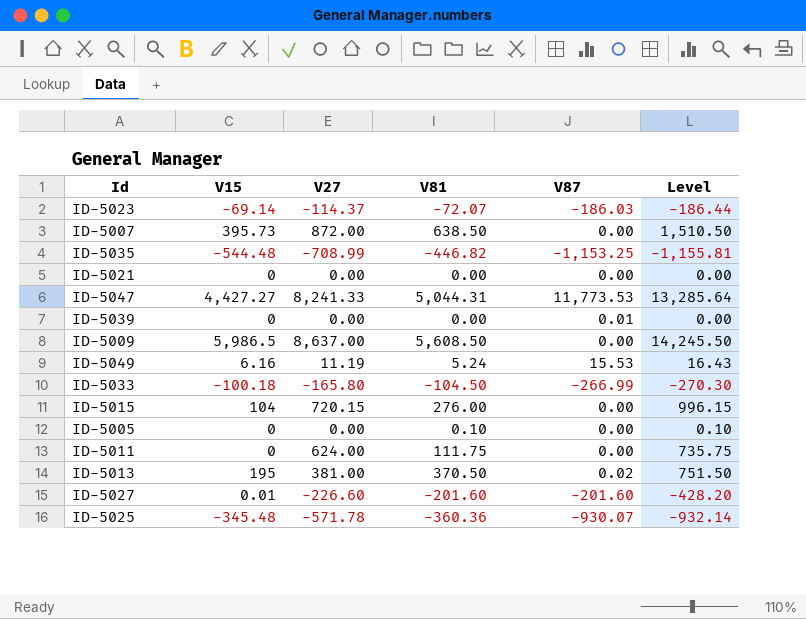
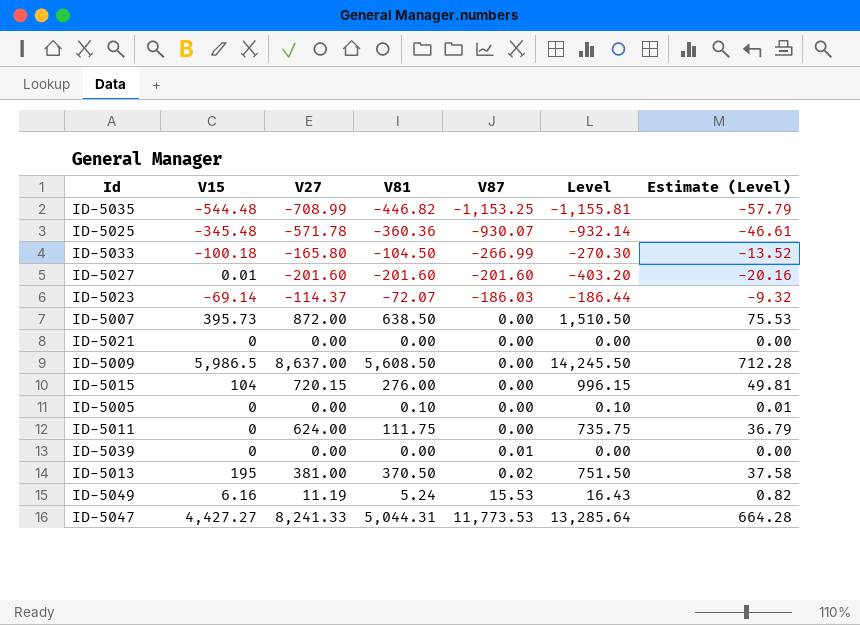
row order: none -> V87 ascending
column Estimate (Level) | formula: none -> [Level] * 0.05
ID-5027 | V27: -226.60 -> -201.60
ID-5027 | Level: -428.20 -> -403.20

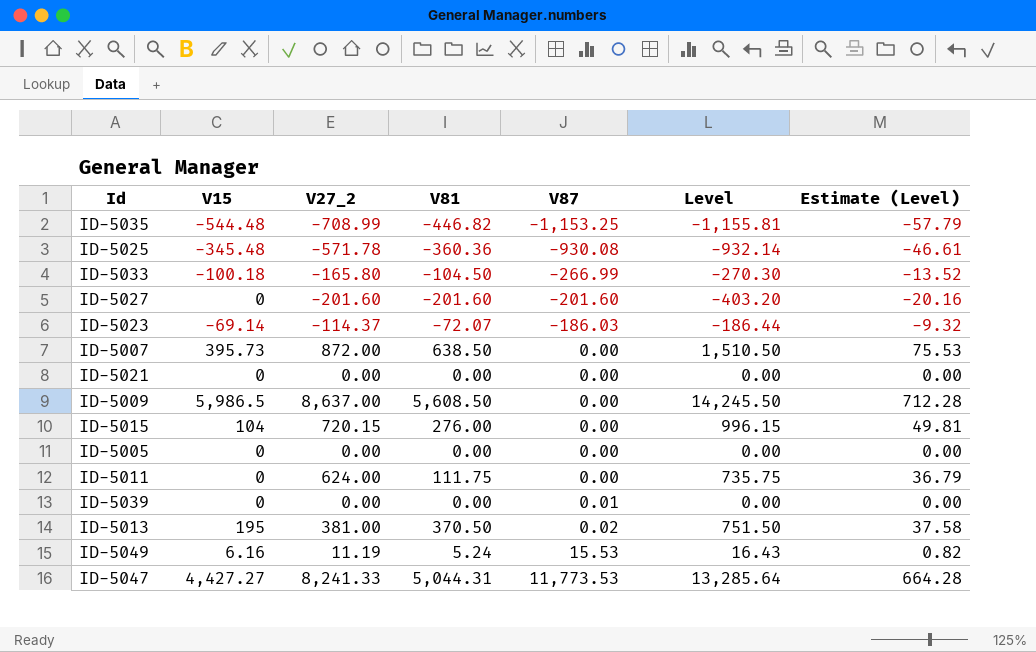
column name: V27 -> V27_2
ID-5025 | V87: -930.07 -> -930.08
ID-5027 | V15: 0.01 -> 0
ID-5005 | V81: 0.10 -> 0.00
ID-5005 | Level: 0.10 -> 0.00
ID-5005 | Estimate (Level): 0.01 -> 0.00

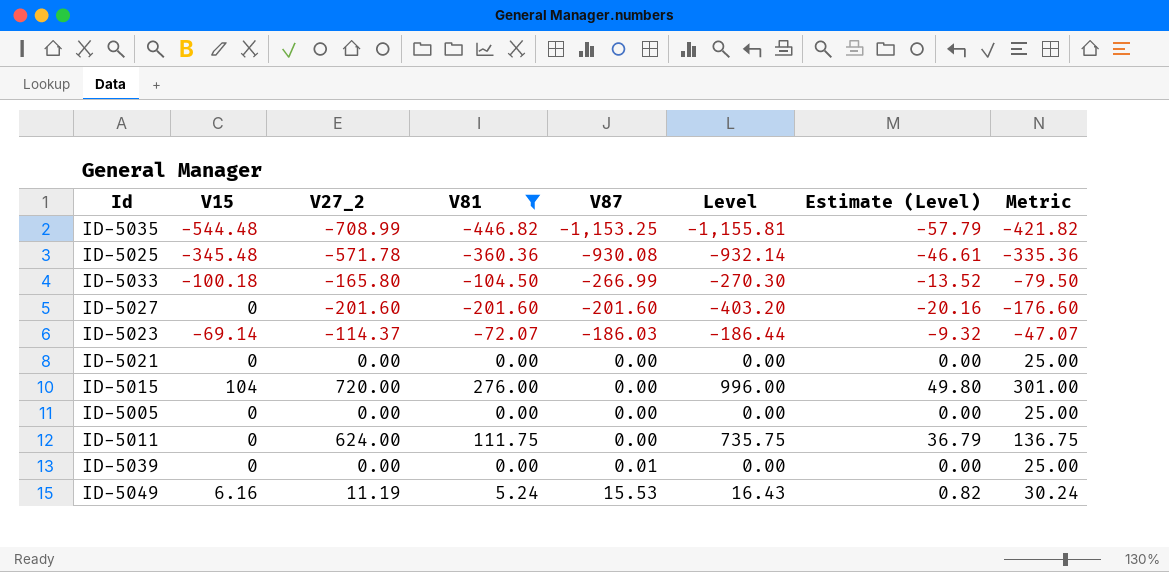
filter: none -> V81 <= 276.00
column Metric | formula: none -> [V81] + 25
ID-5015 | V27_2: 720.15 -> 720.00
ID-5015 | Level: 996.15 -> 996.00
ID-5015 | Estimate (Level): 49.81 -> 49.80

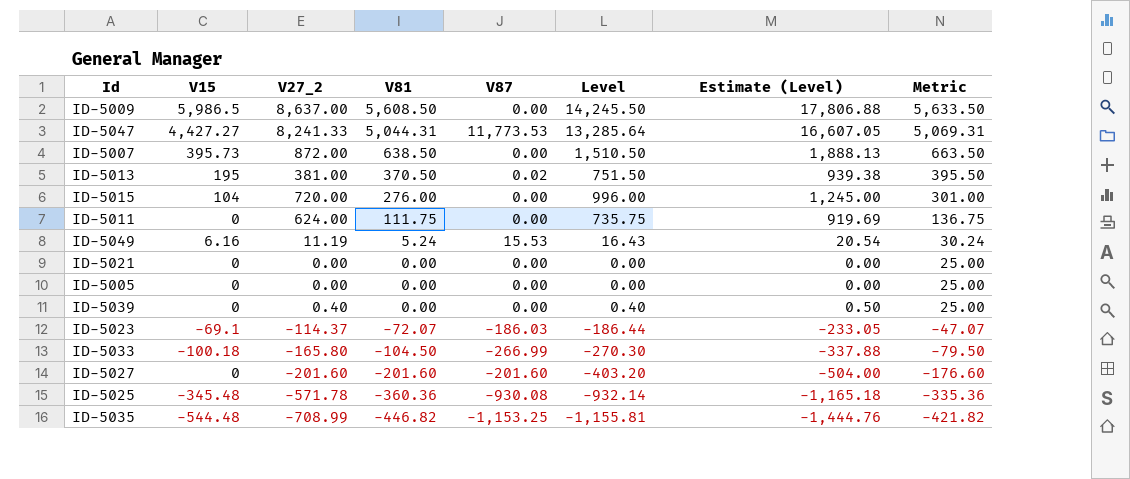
filter: V81 <= 276.00 -> none
row order: V87 ascending -> V81 descending
column Estimate (Level) | formula: [Level] * 0.05 -> [Level] * 1.25
ID-5039 | V27_2: 0.00 -> 0.40
ID-5039 | V87: 0.01 -> 0.00
ID-5039 | Level: 0.00 -> 0.40
ID-5023 | V15: -69.14 -> -69.1

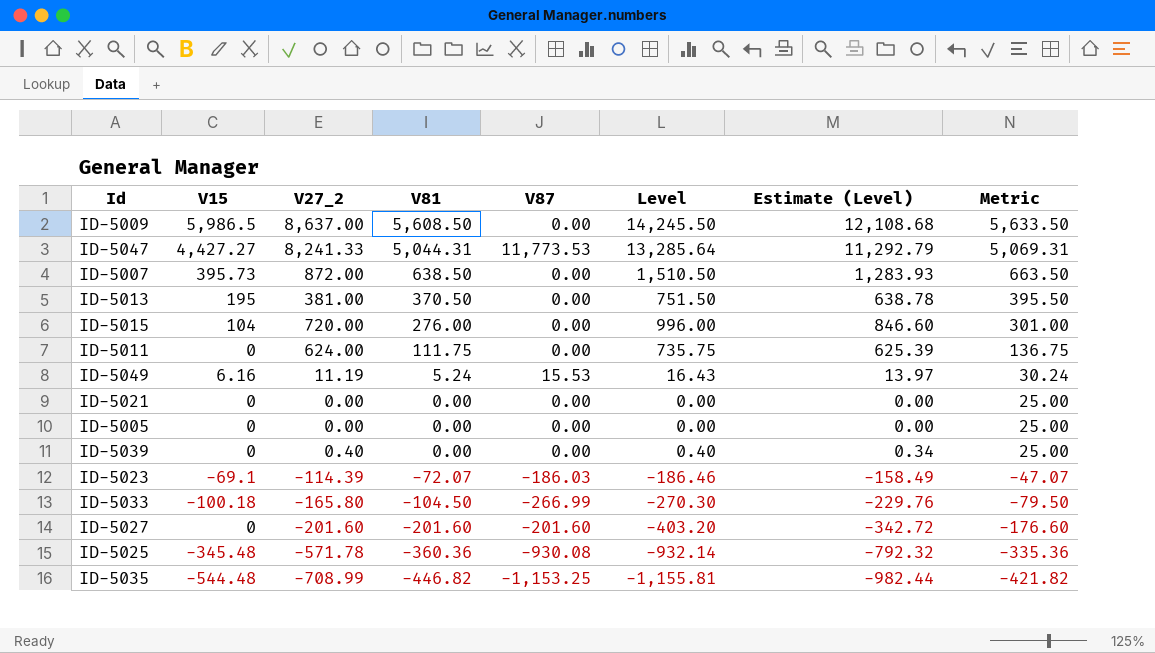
column Estimate (Level) | formula: [Level] * 1.25 -> [Level] * 0.85
ID-5013 | V87: 0.02 -> 0.00
ID-5023 | V27_2: -114.37 -> -114.39
ID-5023 | Level: -186.44 -> -186.46

